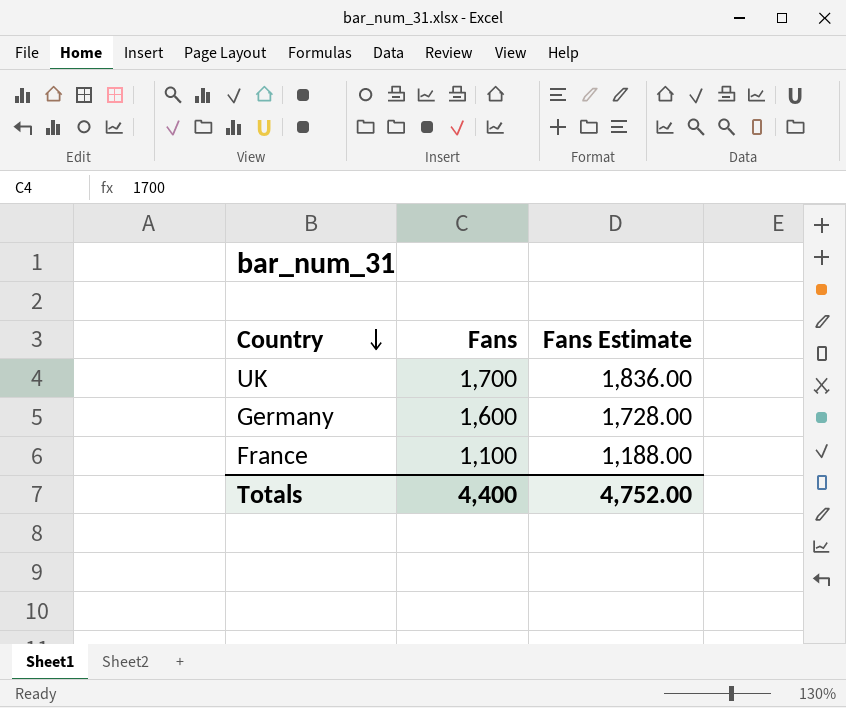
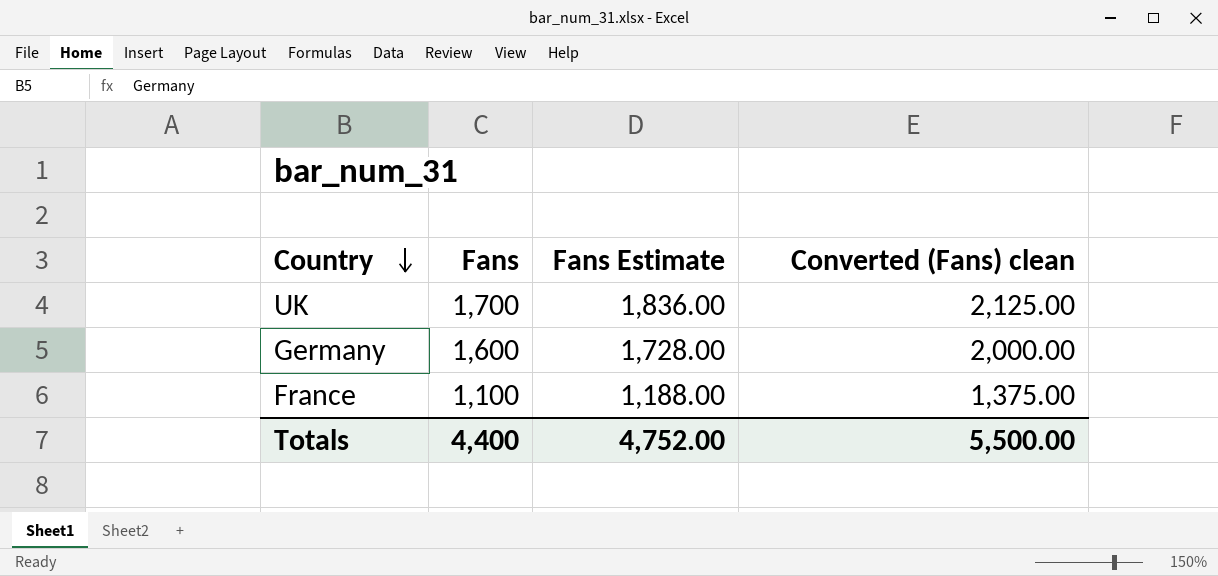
column Converted (Fans) clean | formula: none -> [Fans] * 1.25

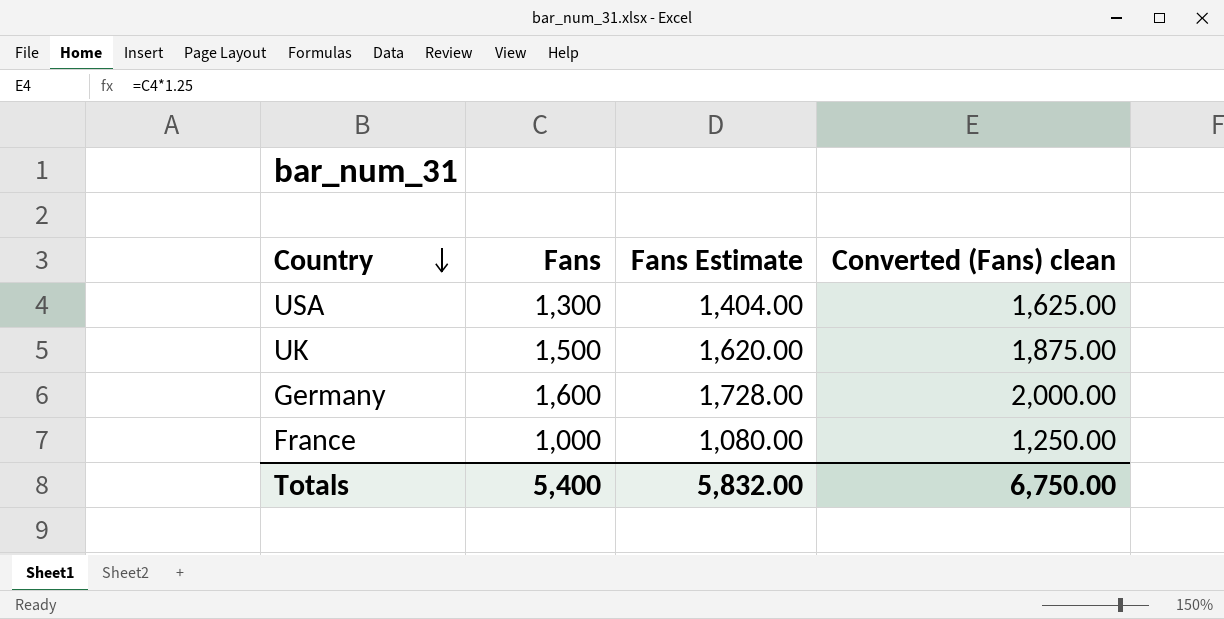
row USA: none -> 1,300 | 1,404.00 | 1,625.00
UK | Fans: 1,700 -> 1,500
UK | Fans Estimate: 1,836.00 -> 1,620.00
UK | Converted (Fans) clean: 2,125.00 -> 1,875.00
France | Fans: 1,100 -> 1,000
France | Fans Estimate: 1,188.00 -> 1,080.00
France | Converted (Fans) clean: 1,375.00 -> 1,250.00
Totals | Fans: 4,400 -> 5,400
Totals | Fans Estimate: 4,752.00 -> 5,832.00
Totals | Converted (Fans) clean: 5,500.00 -> 6,750.00

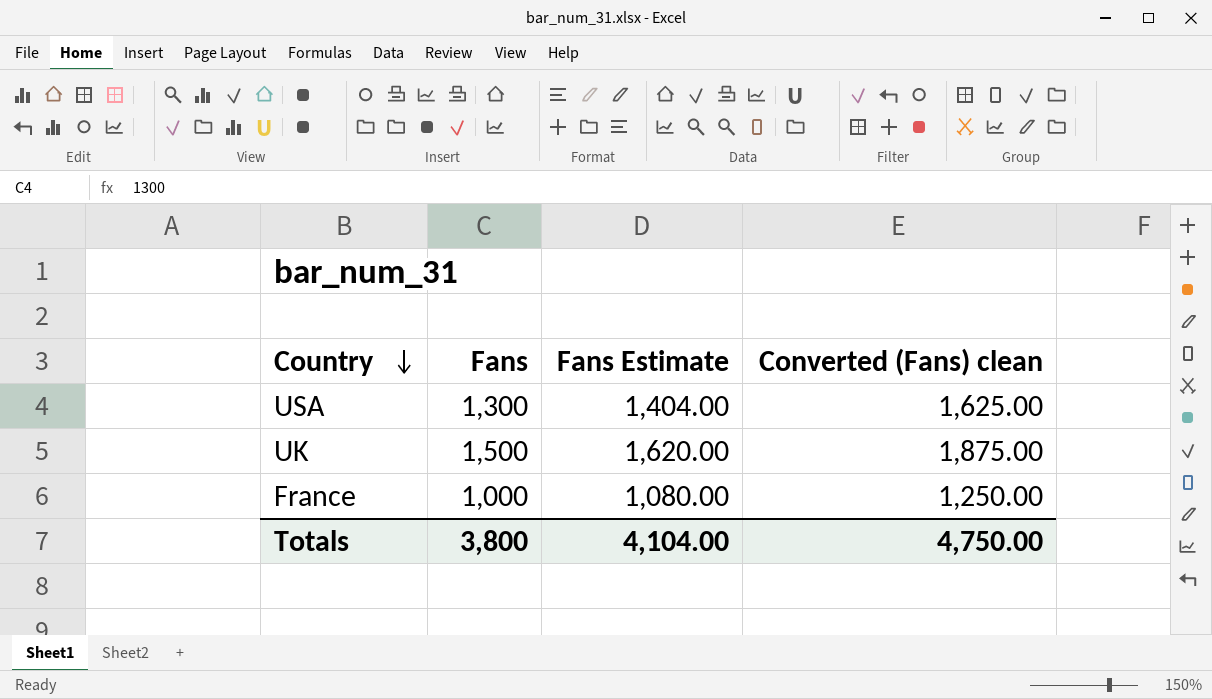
row Germany: 1,600 | 1,728.00 | 2,000.00 -> none
Totals | Fans: 5,400 -> 3,800
Totals | Fans Estimate: 5,832.00 -> 4,104.00
Totals | Converted (Fans) clean: 6,750.00 -> 4,750.00

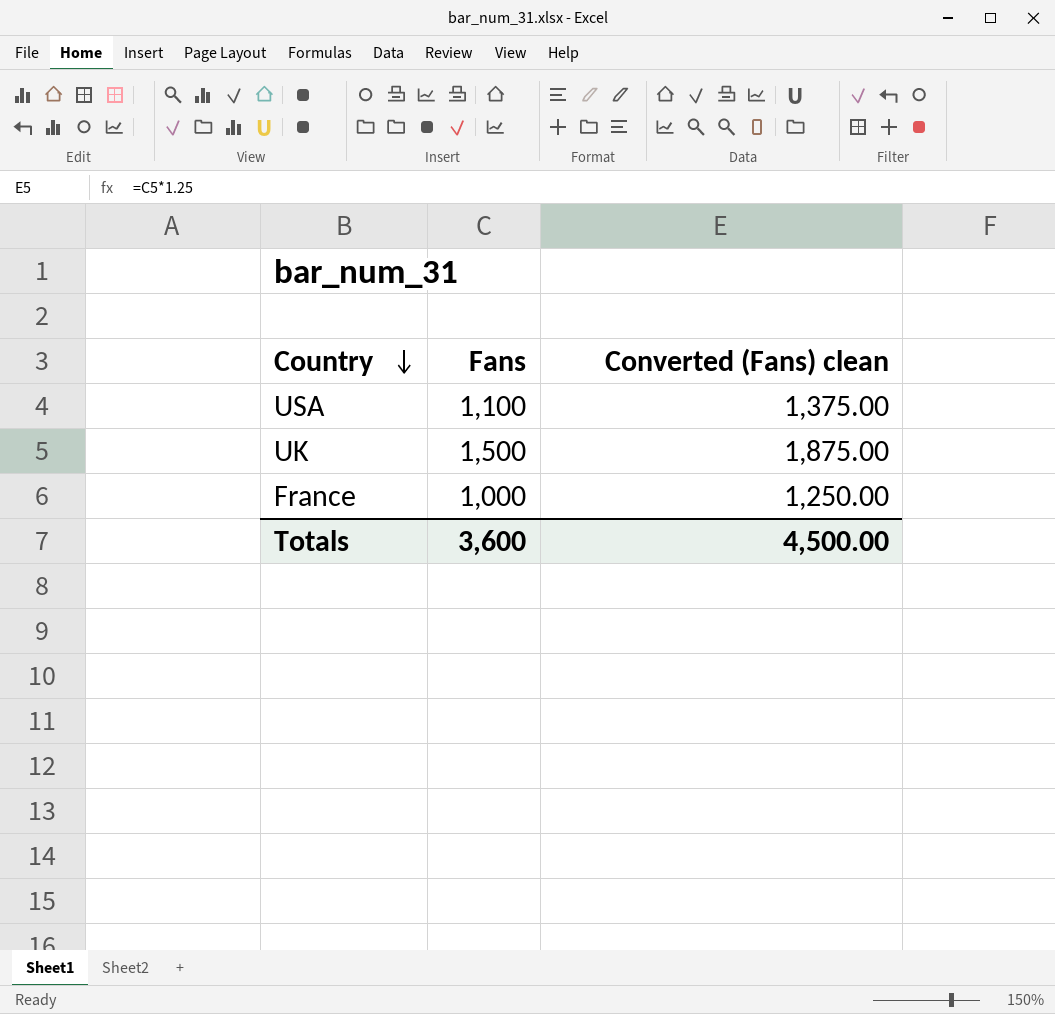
column Fans Estimate | formula: [Fans] * 1.08 -> none
USA | Fans: 1,300 -> 1,100
USA | Converted (Fans) clean: 1,625.00 -> 1,375.00
Totals | Fans: 3,800 -> 3,600
Totals | Converted (Fans) clean: 4,750.00 -> 4,500.00

